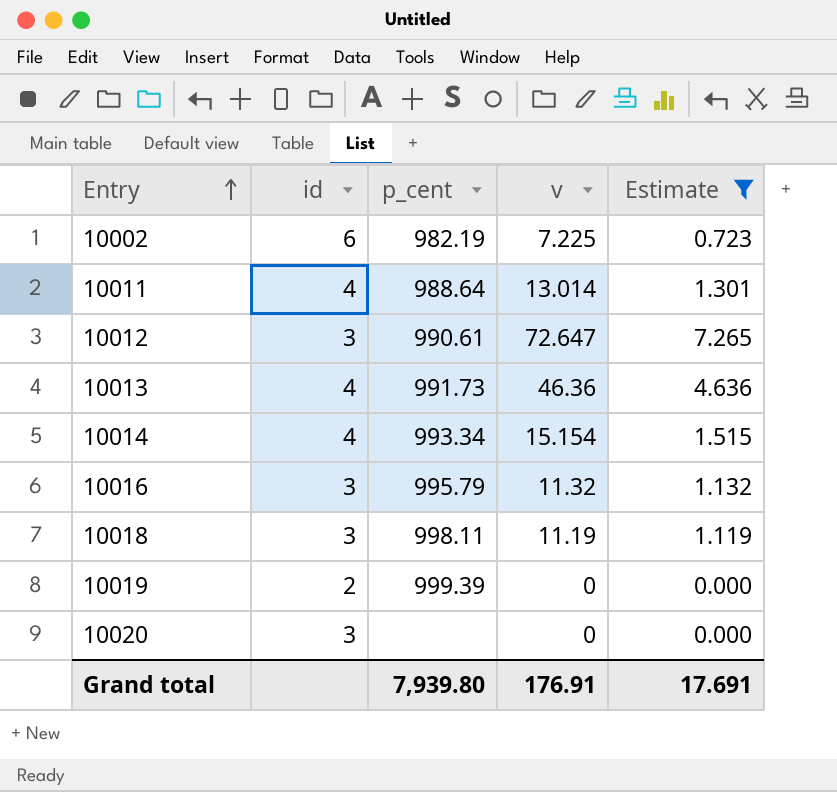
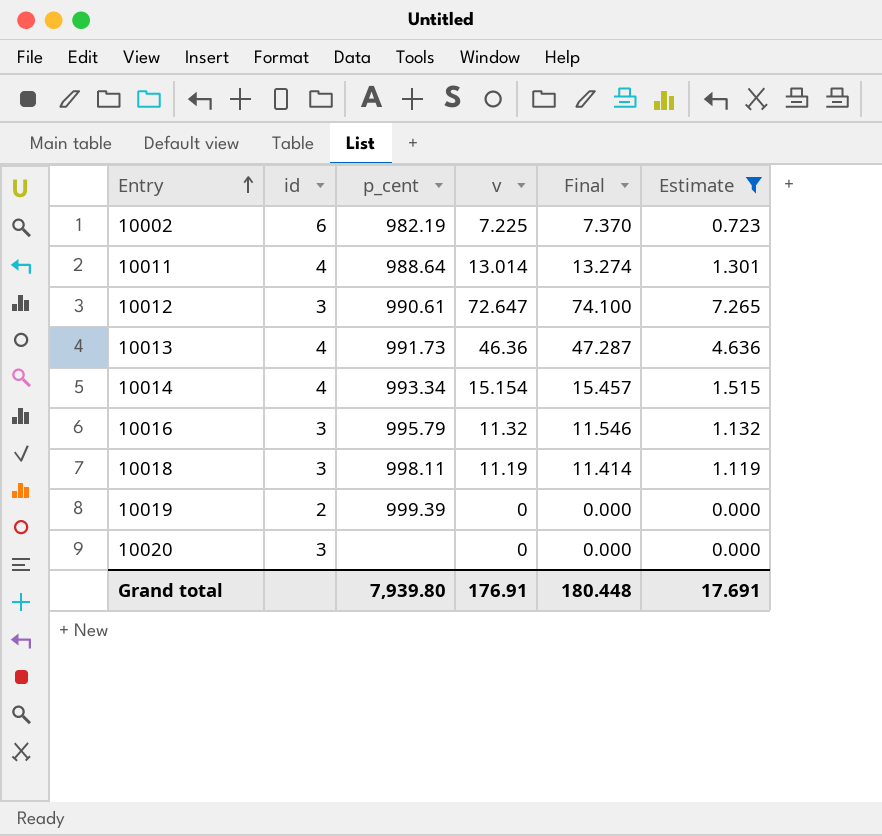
column Final | formula: none -> [v] * 1.02

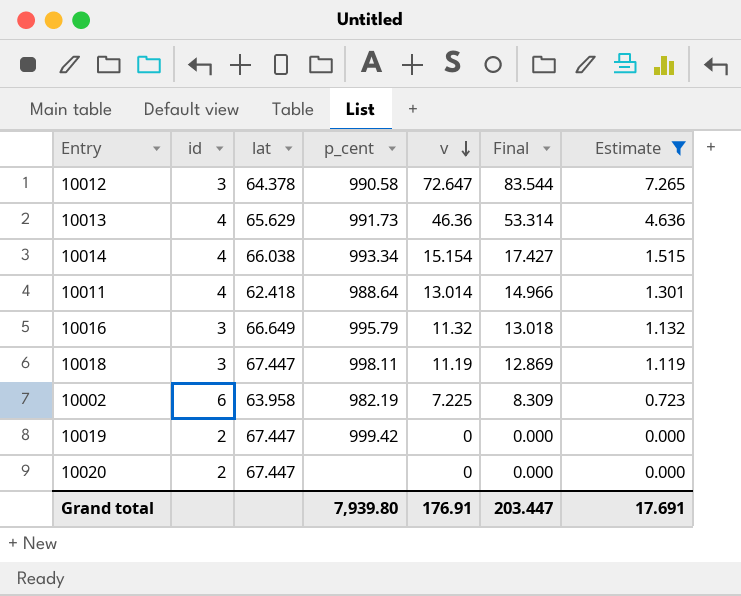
row order: Entry ascending -> v descending
column lat | position: none -> 3
column Final | formula: [v] * 1.02 -> [v] * 1.15
10012 | p_cent: 990.61 -> 990.58
10019 | p_cent: 999.39 -> 999.42
10020 | id: 3 -> 2
Grand total | Final: 180.448 -> 203.447

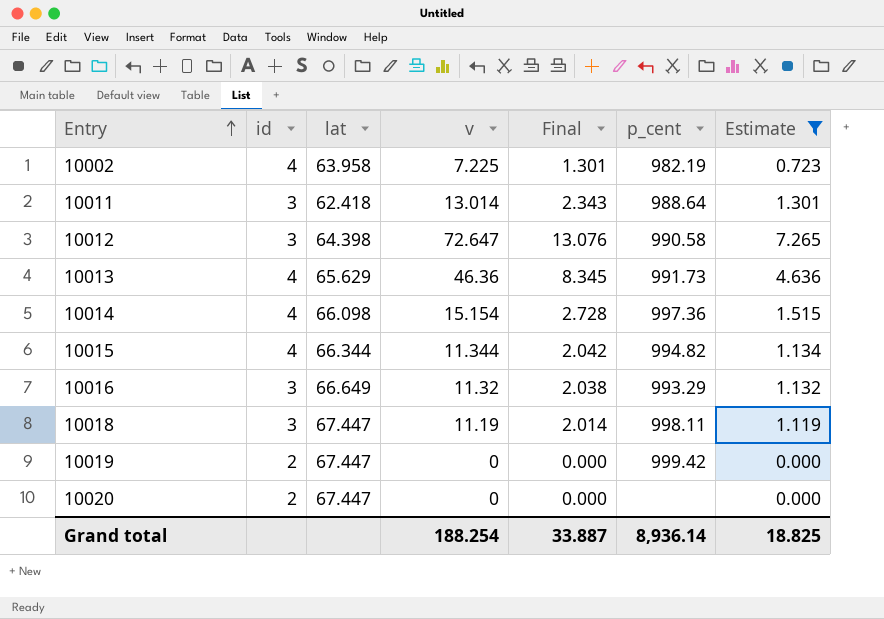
row order: v descending -> Entry ascending
column Final | formula: [v] * 1.15 -> [v] * 0.18
column p_cent | position: 4 -> 6
10002 | id: 6 -> 4
10011 | id: 4 -> 3
10012 | lat: 64.378 -> 64.398
10014 | lat: 66.038 -> 66.098
10014 | p_cent: 993.34 -> 997.36
row 10015: none -> 4 | 66.344 | 11.344 | 2.042 | 994.82 | 1.134
10016 | p_cent: 995.79 -> 993.29
Grand total | v: 176.91 -> 188.254
Grand total | Final: 203.447 -> 33.887
Grand total | p_cent: 7,939.80 -> 8,936.14
Grand total | Estimate: 17.691 -> 18.825

